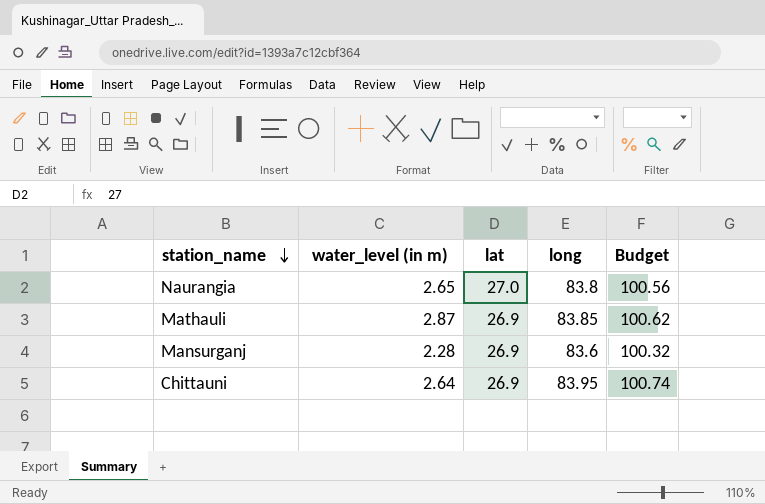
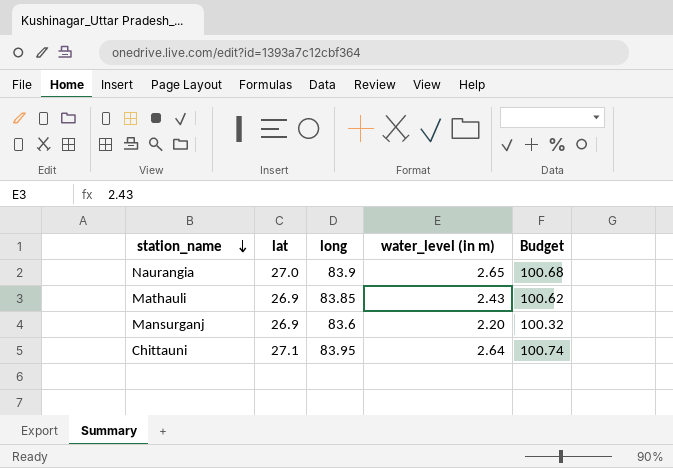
column water_level (in m) | position: 2 -> 4
Naurangia | long: 83.8 -> 83.9
Naurangia | Budget: 100.56 -> 100.68
Mathauli | water_level (in m): 2.87 -> 2.43
Mansurganj | water_level (in m): 2.28 -> 2.20
Chittauni | lat: 26.9 -> 27.1

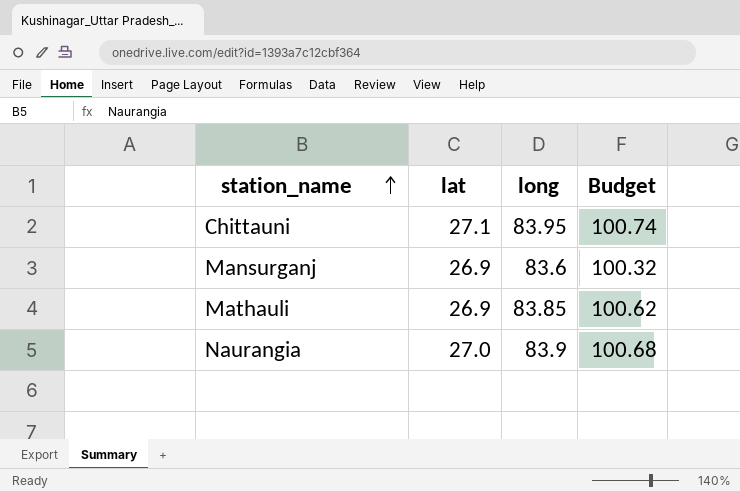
row order: station_name descending -> station_name ascending
column water_level (in m) | position: 4 -> none

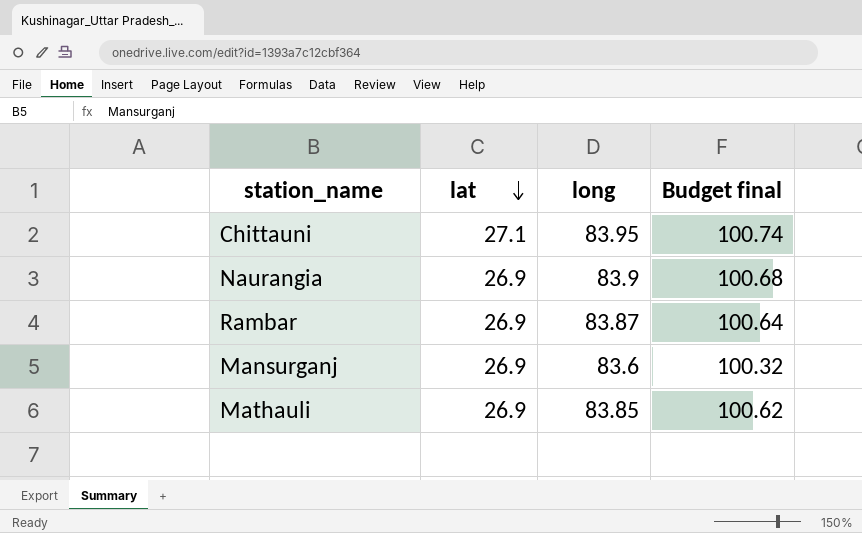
row order: station_name ascending -> lat descending
column name: Budget -> Budget final
Naurangia | lat: 27.0 -> 26.9
row Rambar: none -> 26.9 | 83.87 | 100.64

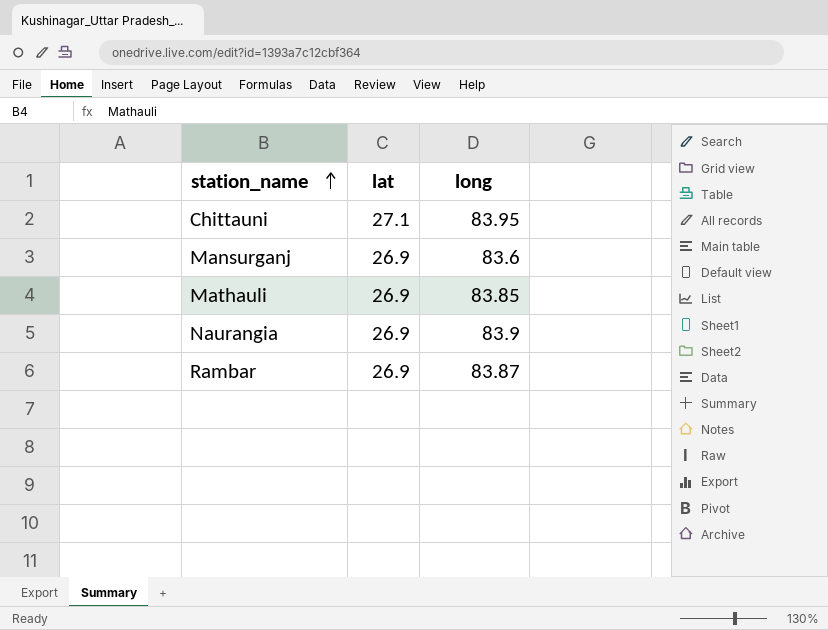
row order: lat descending -> station_name ascending
column Budget final | formula: [long] * 1.2 -> none

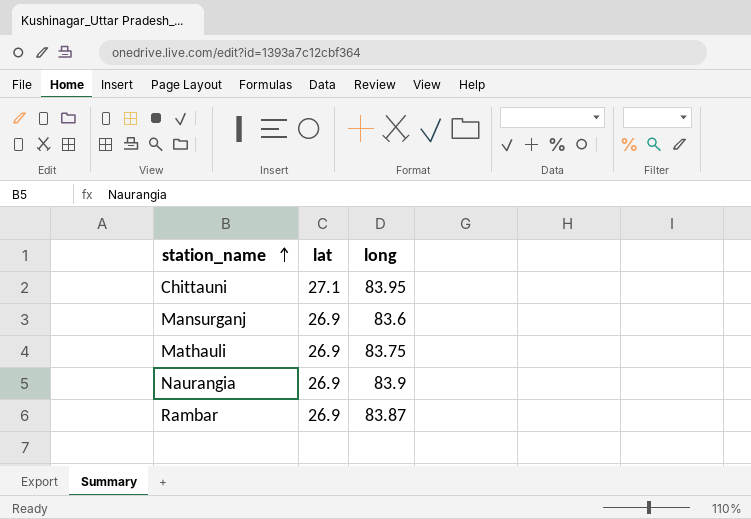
Mathauli | long: 83.85 -> 83.75

